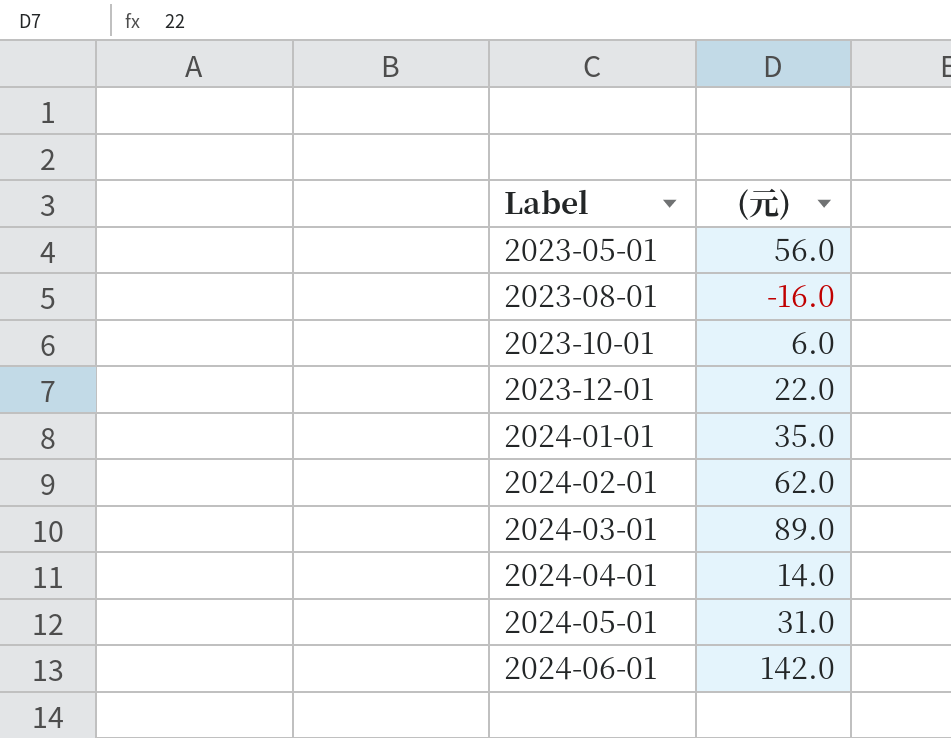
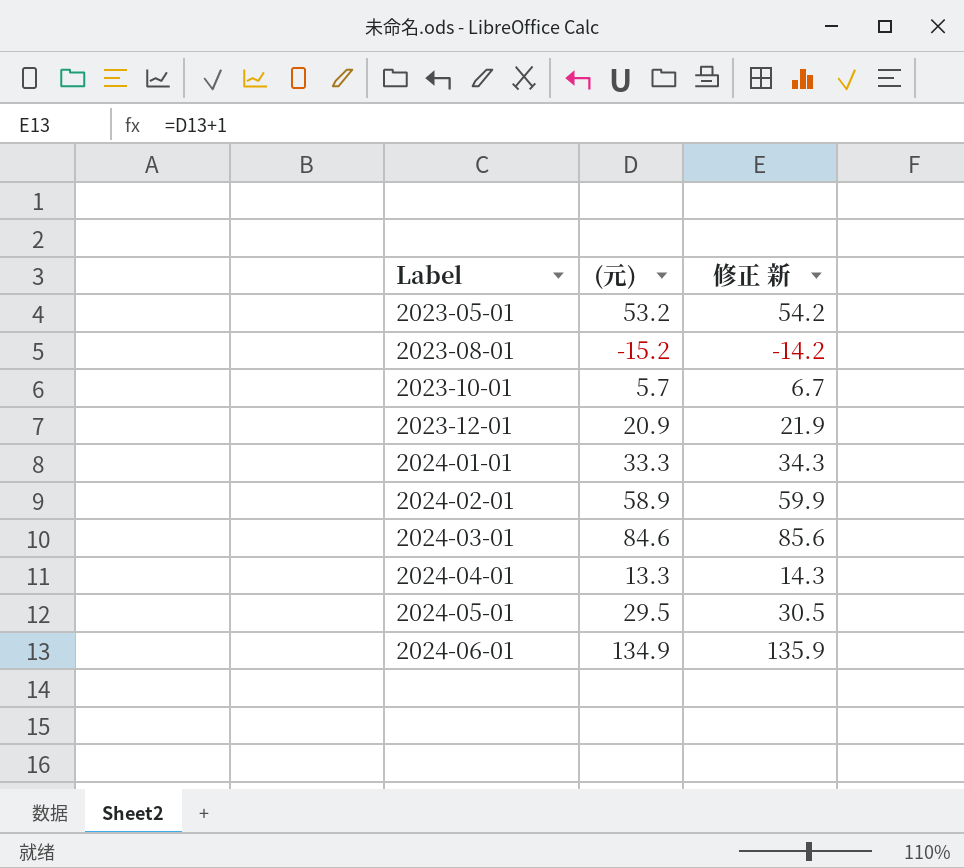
column 修正 新 | formula: none -> [(元)] + 1
2023-05-01 | (元): 56.0 -> 53.2
2023-08-01 | (元): -16.0 -> -15.2
2023-10-01 | (元): 6.0 -> 5.7
2023-12-01 | (元): 22.0 -> 20.9
2024-01-01 | (元): 35.0 -> 33.3
2024-02-01 | (元): 62.0 -> 58.9
2024-03-01 | (元): 89.0 -> 84.6
2024-04-01 | (元): 14.0 -> 13.3
2024-05-01 | (元): 31.0 -> 29.5
2024-06-01 | (元): 142.0 -> 134.9

